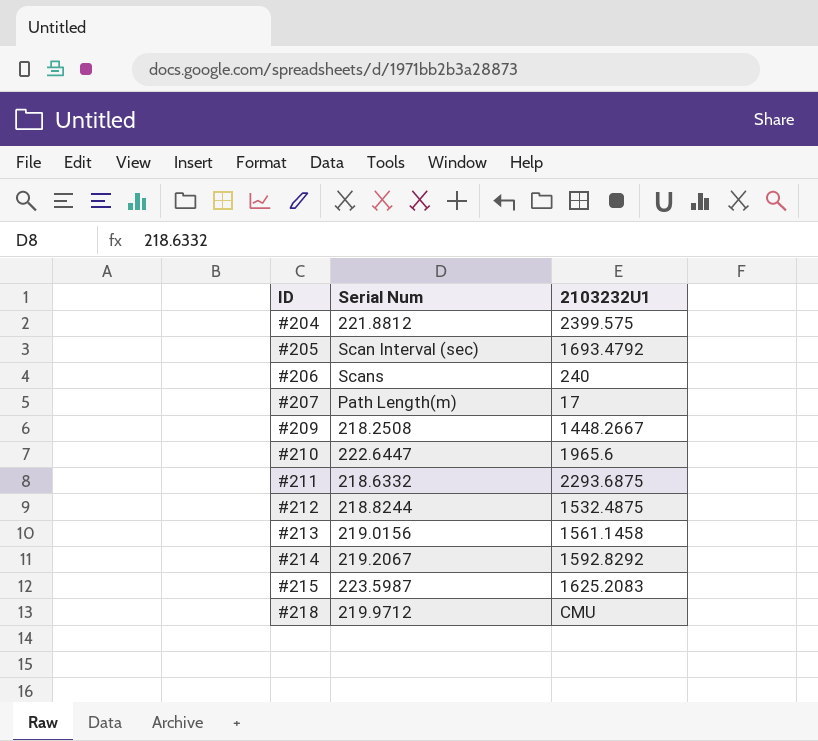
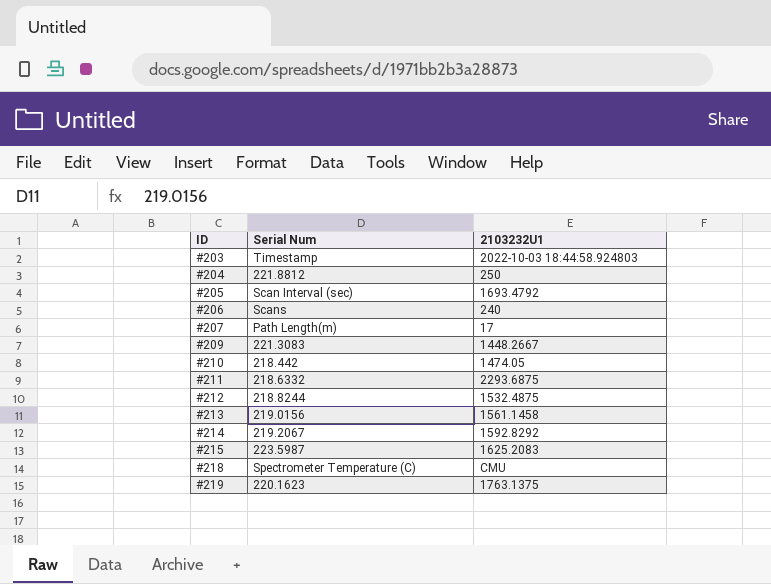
row #203: none -> Timestamp | 2022-10-03 18:44:58.924803
#204 | 2103232U1: 2399.575 -> 250
#209 | Serial Num: 218.2508 -> 221.3083
#210 | Serial Num: 222.6447 -> 218.442
#210 | 2103232U1: 1965.6 -> 1474.05
#218 | Serial Num: 219.9712 -> Spectrometer Temperature (C)
row #219: none -> 220.1623 | 1763.1375

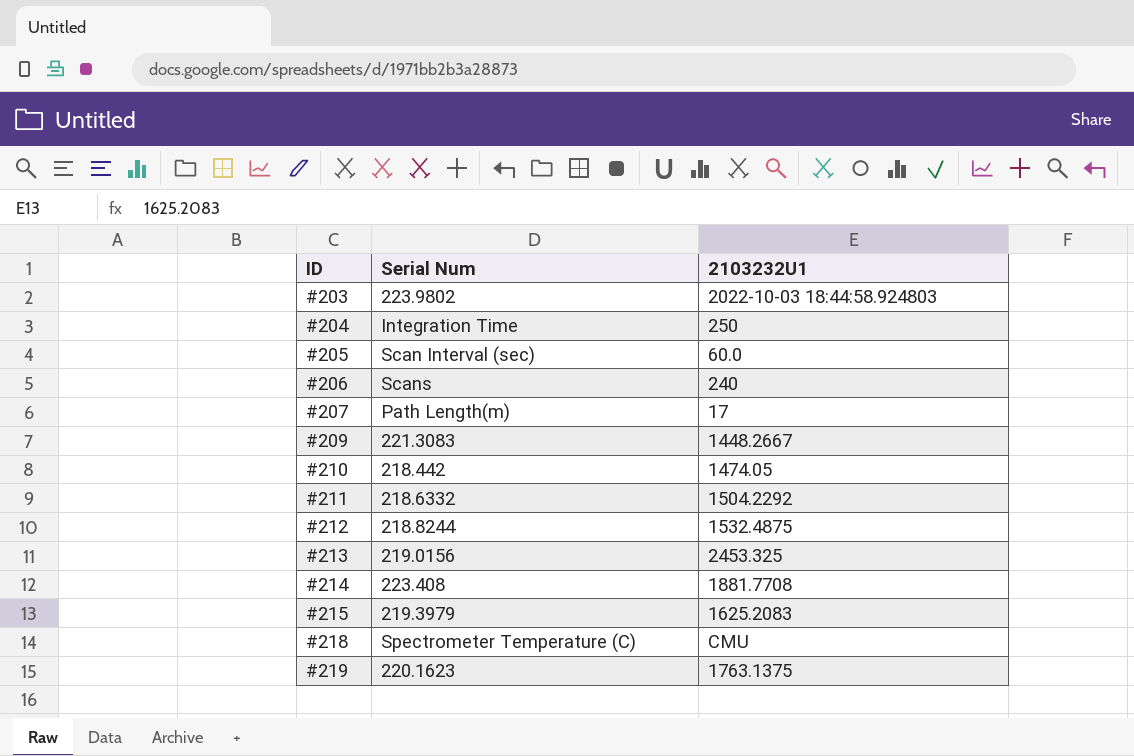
#203 | Serial Num: Timestamp -> 223.9802
#204 | Serial Num: 221.8812 -> Integration Time
#205 | 2103232U1: 1693.4792 -> 60.0
#211 | 2103232U1: 2293.6875 -> 1504.2292
#213 | 2103232U1: 1561.1458 -> 2453.325
#214 | Serial Num: 219.2067 -> 223.408
#214 | 2103232U1: 1592.8292 -> 1881.7708
#215 | Serial Num: 223.5987 -> 219.3979

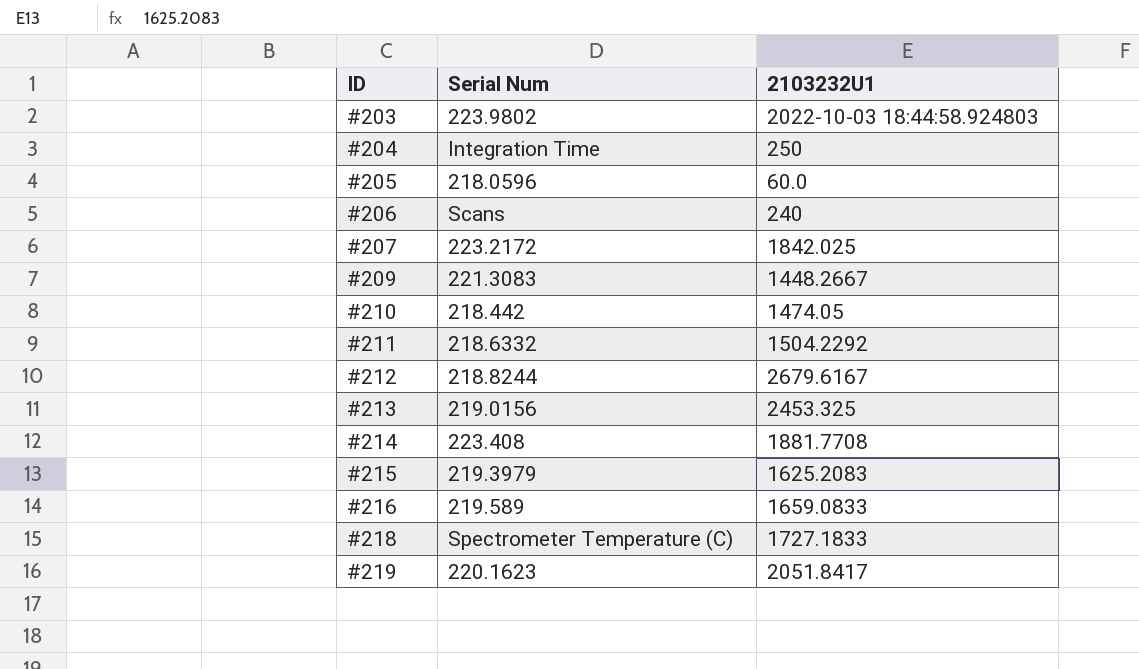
#205 | Serial Num: Scan Interval (sec) -> 218.0596
#207 | Serial Num: Path Length(m) -> 223.2172
#207 | 2103232U1: 17 -> 1842.025
#212 | 2103232U1: 1532.4875 -> 2679.6167
row #216: none -> 219.589 | 1659.0833
#218 | 2103232U1: CMU -> 1727.1833
#219 | 2103232U1: 1763.1375 -> 2051.8417

